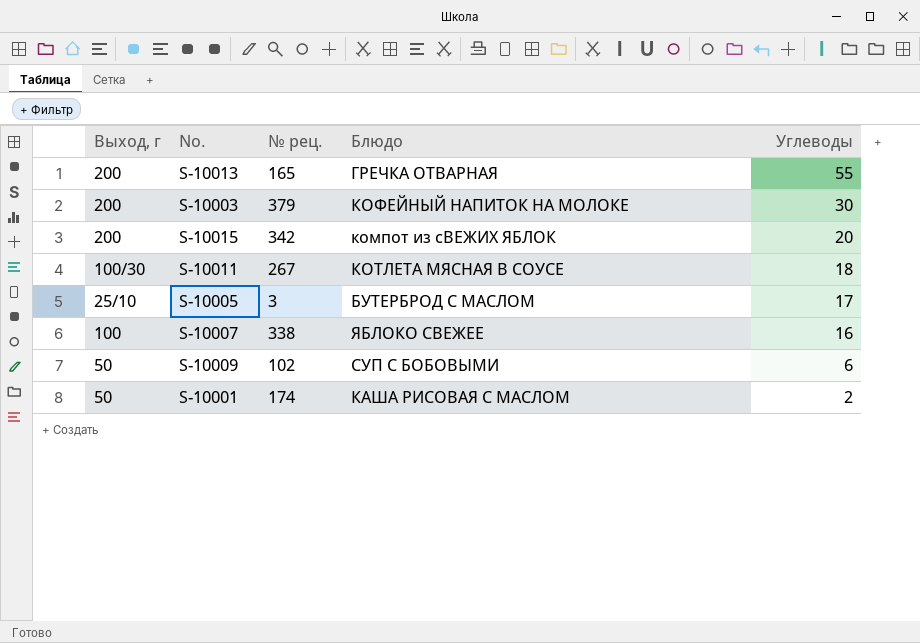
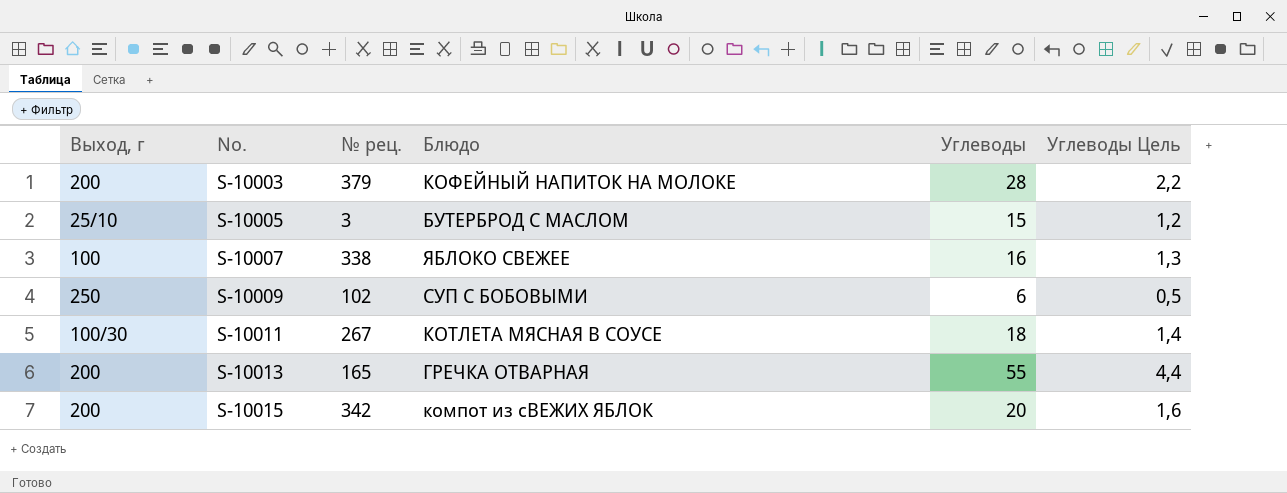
row order: Углеводы descending -> No. ascending
column Углеводы Цель | formula: none -> [Углеводы] * 0,08
row S-10001: 50 | 174 | КАША РИСОВАЯ С МАСЛОМ | 2 -> none
S-10003 | Углеводы: 30 -> 28
S-10005 | Углеводы: 17 -> 15
S-10009 | Выход, г: 50 -> 250

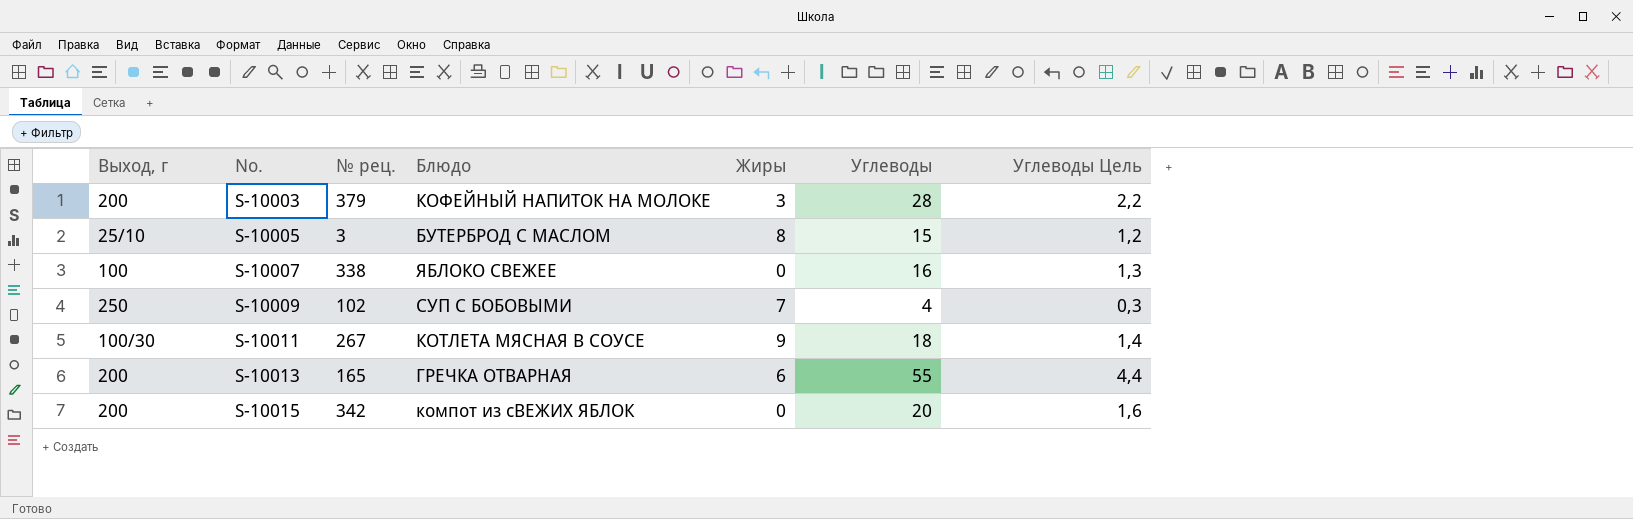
column Жиры | position: none -> 5
S-10009 | Углеводы: 6 -> 4
S-10009 | Углеводы Цель: 0,5 -> 0,3

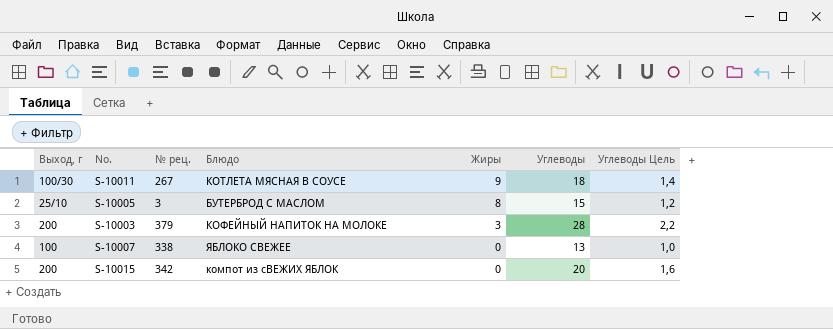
row order: No. ascending -> Жиры descending
row S-10009: 250 | 102 | СУП С БОБОВЫМИ | 7 | 4 | 0,3 -> none
row S-10013: 200 | 165 | ГРЕЧКА ОТВАРНАЯ | 6 | 55 | 4,4 -> none
S-10007 | Углеводы: 16 -> 13
S-10007 | Углеводы Цель: 1,3 -> 1,0

